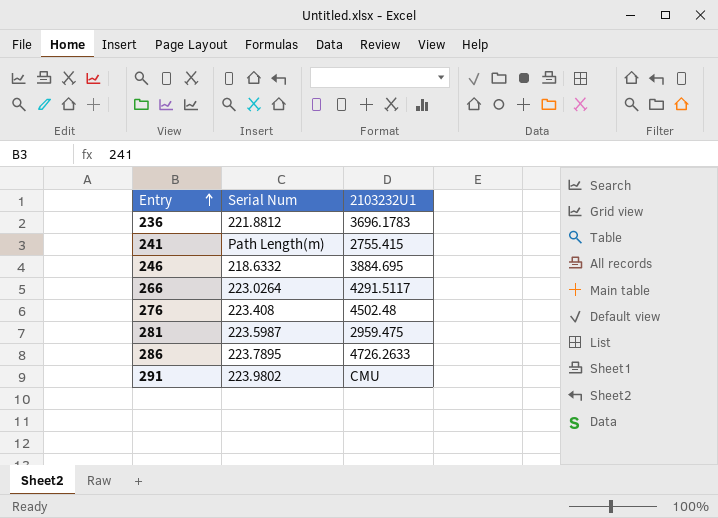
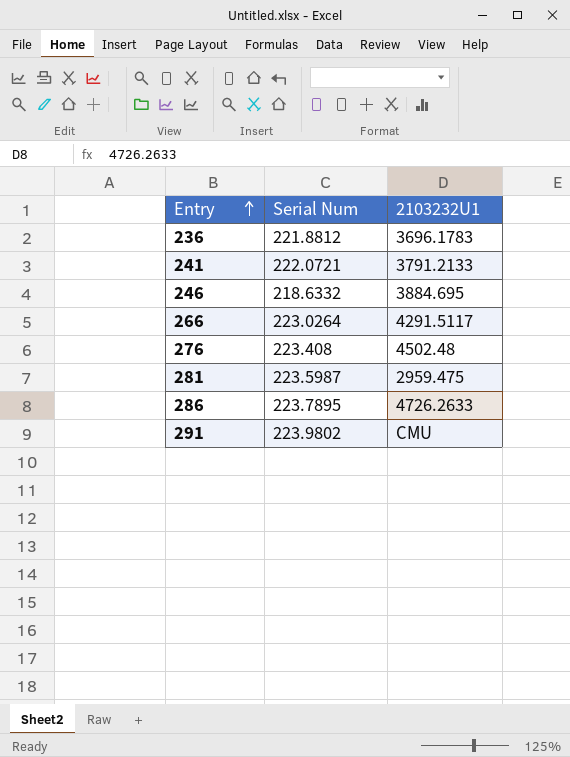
241 | Serial Num: Path Length(m) -> 222.0721
241 | 2103232U1: 2755.415 -> 3791.2133

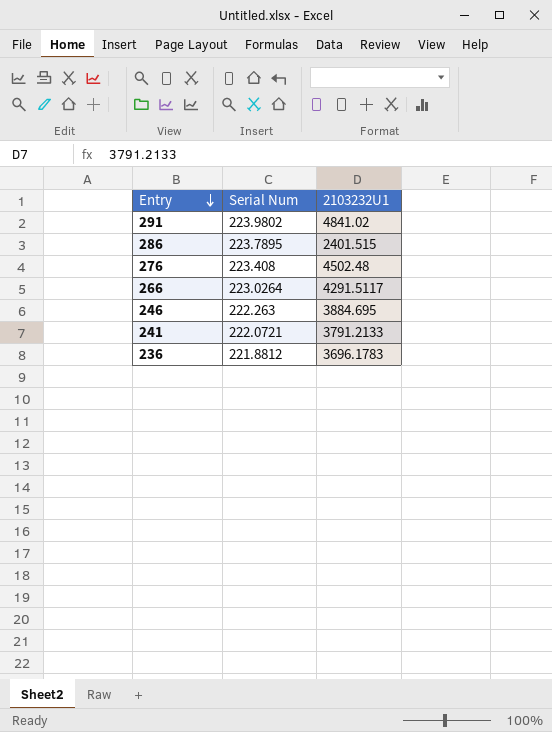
row order: Entry ascending -> Entry descending
row 281: 223.5987 | 2959.475 -> none
291 | 2103232U1: CMU -> 4841.02
286 | 2103232U1: 4726.2633 -> 2401.515
246 | Serial Num: 218.6332 -> 222.263

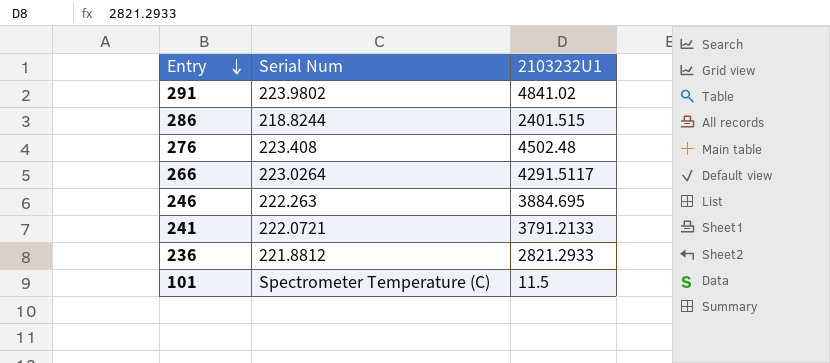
286 | Serial Num: 223.7895 -> 218.8244
236 | 2103232U1: 3696.1783 -> 2821.2933
row 101: none -> Spectrometer Temperature (C) | 11.5

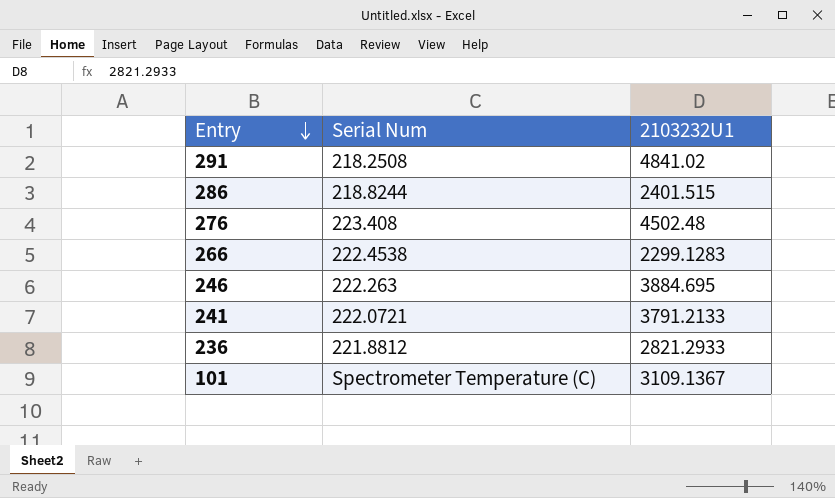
291 | Serial Num: 223.9802 -> 218.2508
266 | Serial Num: 223.0264 -> 222.4538
266 | 2103232U1: 4291.5117 -> 2299.1283
101 | 2103232U1: 11.5 -> 3109.1367

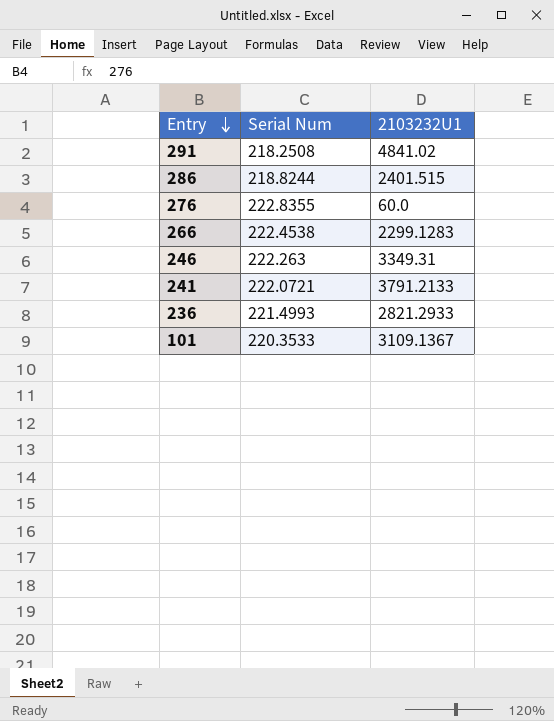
276 | Serial Num: 223.408 -> 222.8355
276 | 2103232U1: 4502.48 -> 60.0
246 | 2103232U1: 3884.695 -> 3349.31
236 | Serial Num: 221.8812 -> 221.4993
101 | Serial Num: Spectrometer Temperature (C) -> 220.3533

